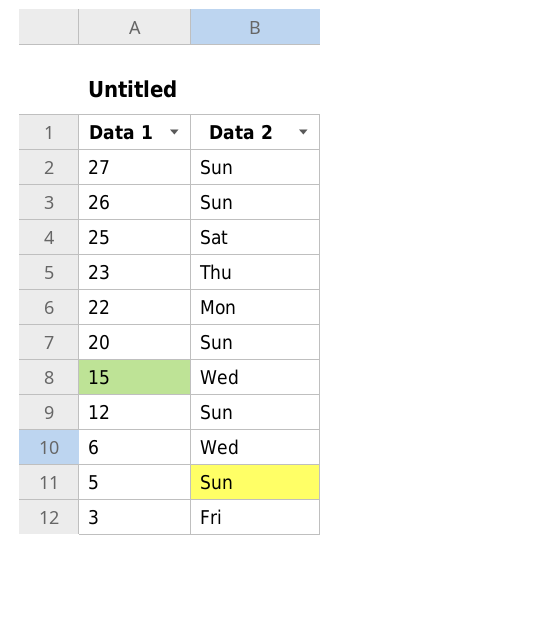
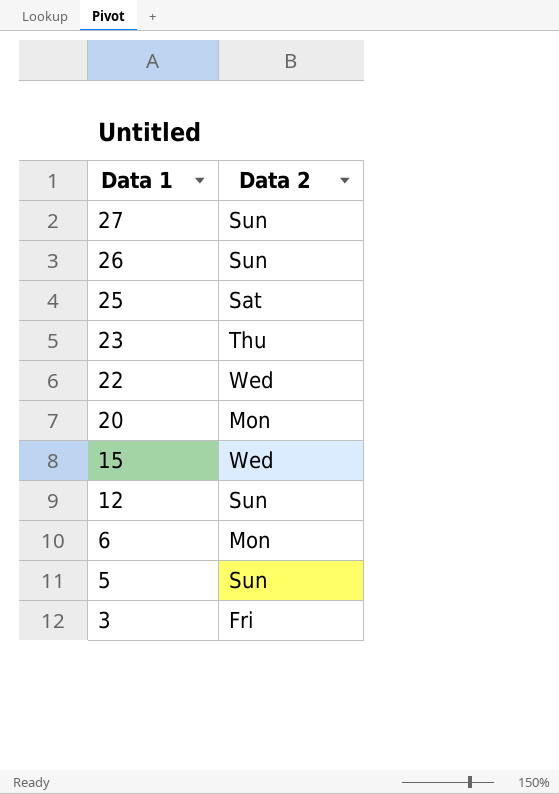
22 | Data 2: Mon -> Wed
20 | Data 2: Sun -> Mon
6 | Data 2: Wed -> Mon

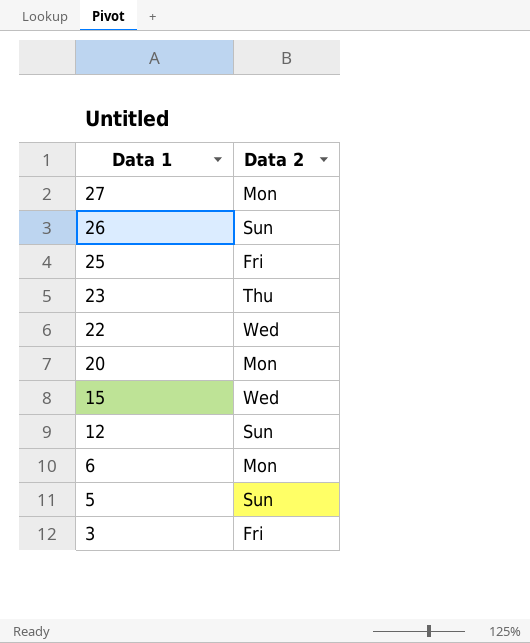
27 | Data 2: Sun -> Mon
25 | Data 2: Sat -> Fri

